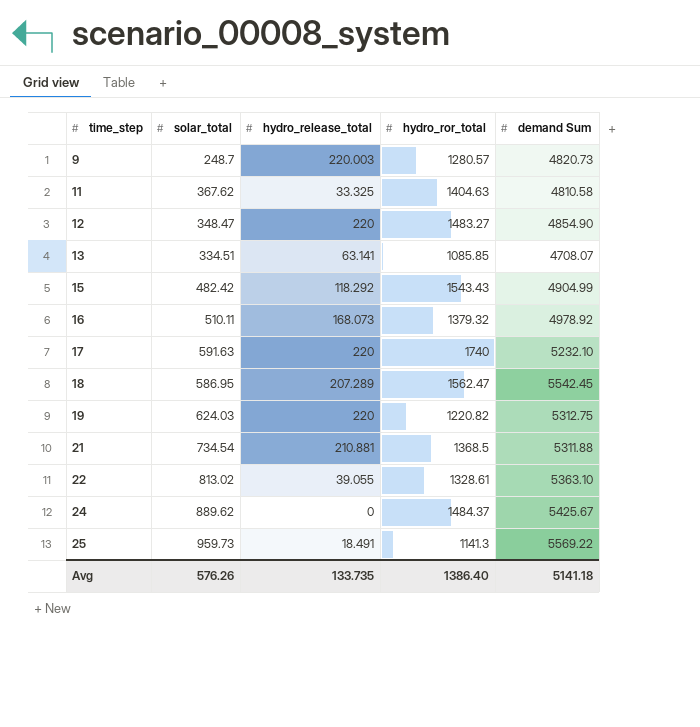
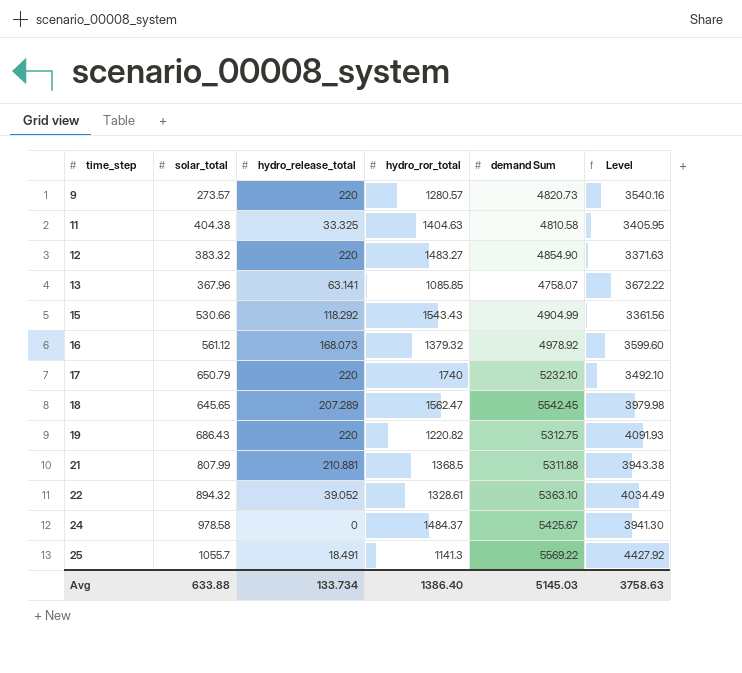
column Level | formula: none -> [demand Sum] - [hydro_ror_total]
9 | solar_total: 248.7 -> 273.57
9 | hydro_release_total: 220.003 -> 220
11 | solar_total: 367.62 -> 404.38
12 | solar_total: 348.47 -> 383.32
13 | solar_total: 334.51 -> 367.96
13 | demand Sum: 4708.07 -> 4758.07
15 | solar_total: 482.42 -> 530.66
16 | solar_total: 510.11 -> 561.12
17 | solar_total: 591.63 -> 650.79
18 | solar_total: 586.95 -> 645.65
19 | solar_total: 624.03 -> 686.43
21 | solar_total: 734.54 -> 807.99
22 | solar_total: 813.02 -> 894.32
22 | hydro_release_total: 39.055 -> 39.052
24 | solar_total: 889.62 -> 978.58
25 | solar_total: 959.73 -> 1055.7
Avg | solar_total: 576.26 -> 633.88
Avg | hydro_release_total: 133.735 -> 133.734
Avg | demand Sum: 5141.18 -> 5145.03

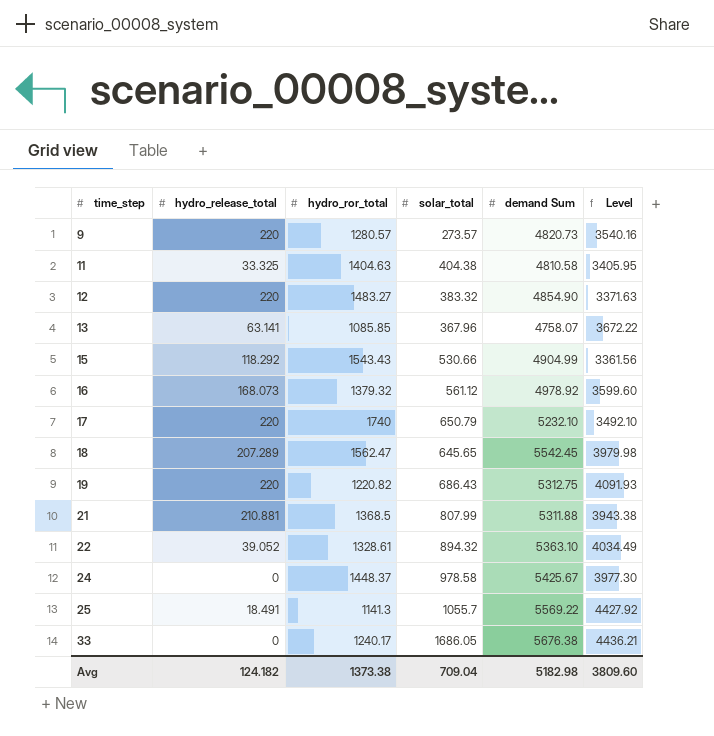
column solar_total | position: 2 -> 4
24 | hydro_ror_total: 1484.37 -> 1448.37
24 | Level: 3941.30 -> 3977.30
row 33: none -> 0 | 1240.17 | 1686.05 | 5676.38 | 4436.21
Avg | hydro_release_total: 133.734 -> 124.182
Avg | hydro_ror_total: 1386.40 -> 1373.38
Avg | solar_total: 633.88 -> 709.04
Avg | demand Sum: 5145.03 -> 5182.98
Avg | Level: 3758.63 -> 3809.60

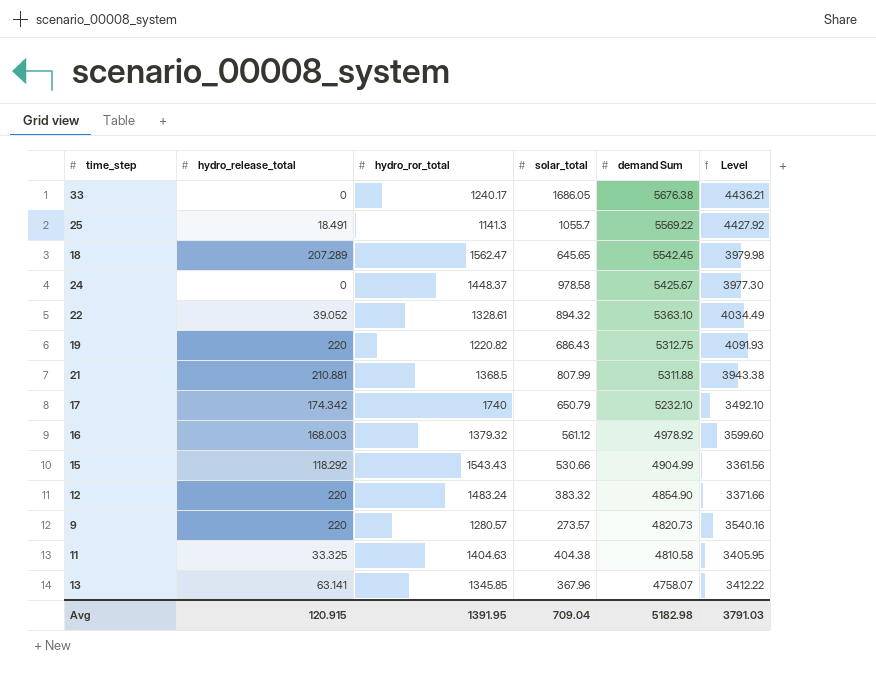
row order: time_step ascending -> demand Sum descending
17 | hydro_release_total: 220 -> 174.342
16 | hydro_release_total: 168.073 -> 168.003
12 | hydro_ror_total: 1483.27 -> 1483.24
12 | Level: 3371.63 -> 3371.66
13 | hydro_ror_total: 1085.85 -> 1345.85
13 | Level: 3672.22 -> 3412.22
Avg | hydro_release_total: 124.182 -> 120.915
Avg | hydro_ror_total: 1373.38 -> 1391.95
Avg | Level: 3809.60 -> 3791.03

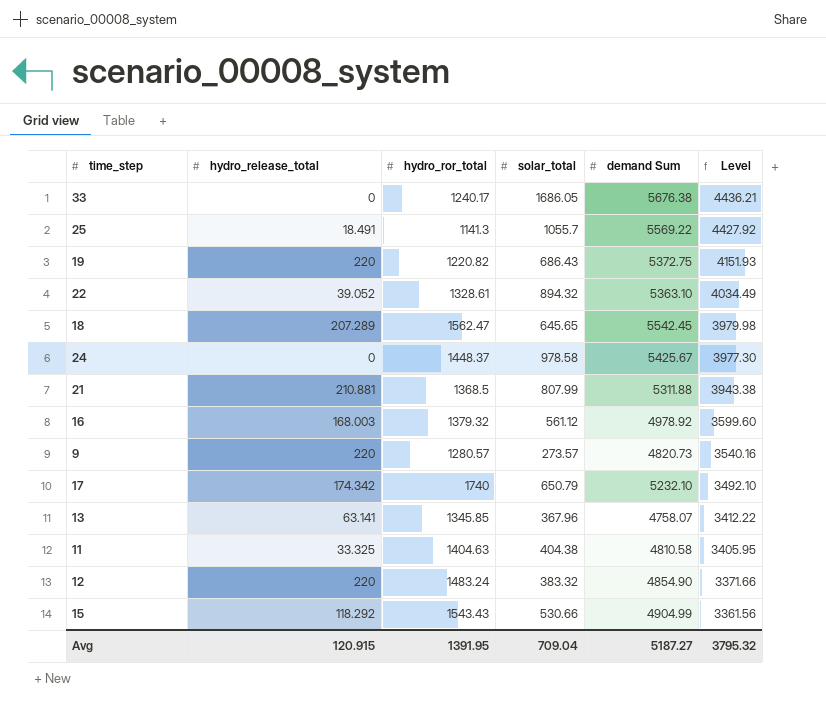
row order: demand Sum descending -> Level descending
19 | demand Sum: 5312.75 -> 5372.75
19 | Level: 4091.93 -> 4151.93
Avg | demand Sum: 5182.98 -> 5187.27
Avg | Level: 3791.03 -> 3795.32

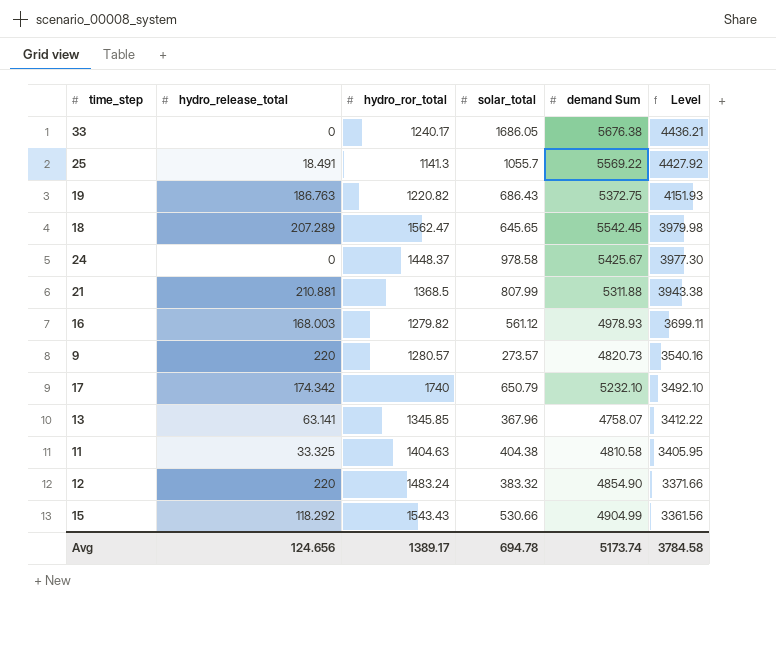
row 22: 39.052 | 1328.61 | 894.32 | 5363.10 | 4034.49 -> none
19 | hydro_release_total: 220 -> 186.763
16 | hydro_ror_total: 1379.32 -> 1279.82
16 | demand Sum: 4978.92 -> 4978.93
16 | Level: 3599.60 -> 3699.11
Avg | hydro_release_total: 120.915 -> 124.656
Avg | hydro_ror_total: 1391.95 -> 1389.17
Avg | solar_total: 709.04 -> 694.78
Avg | demand Sum: 5187.27 -> 5173.74
Avg | Level: 3795.32 -> 3784.58

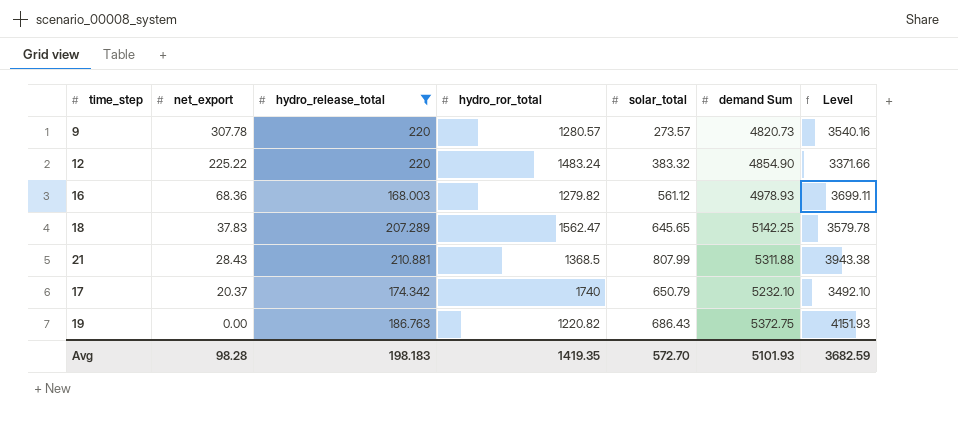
filter: none -> hydro_release_total >= 168.003
row order: Level descending -> net_export descending
column net_export | position: none -> 2
18 | demand Sum: 5542.45 -> 5142.25
18 | Level: 3979.98 -> 3579.78
Avg | hydro_release_total: 124.656 -> 198.183
Avg | hydro_ror_total: 1389.17 -> 1419.35
Avg | solar_total: 694.78 -> 572.70
Avg | demand Sum: 5173.74 -> 5101.93
Avg | Level: 3784.58 -> 3682.59

